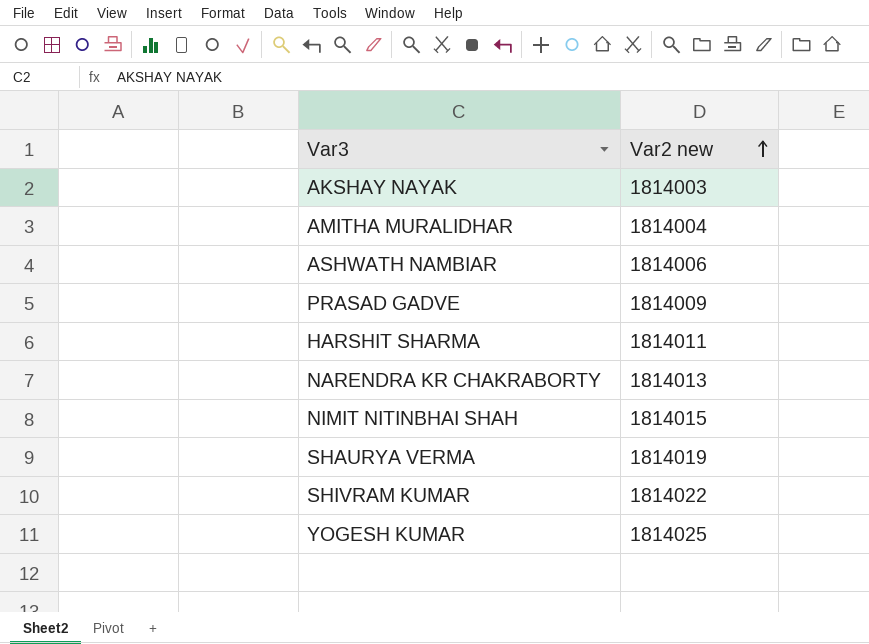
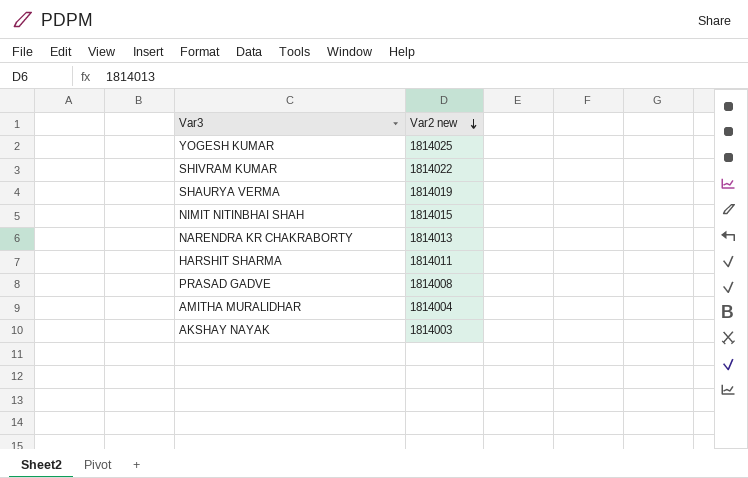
row order: Var2 new ascending -> Var2 new descending
row ASHWATH NAMBIAR: 1814006 -> none
PRASAD GADVE | Var2 new: 1814009 -> 1814008

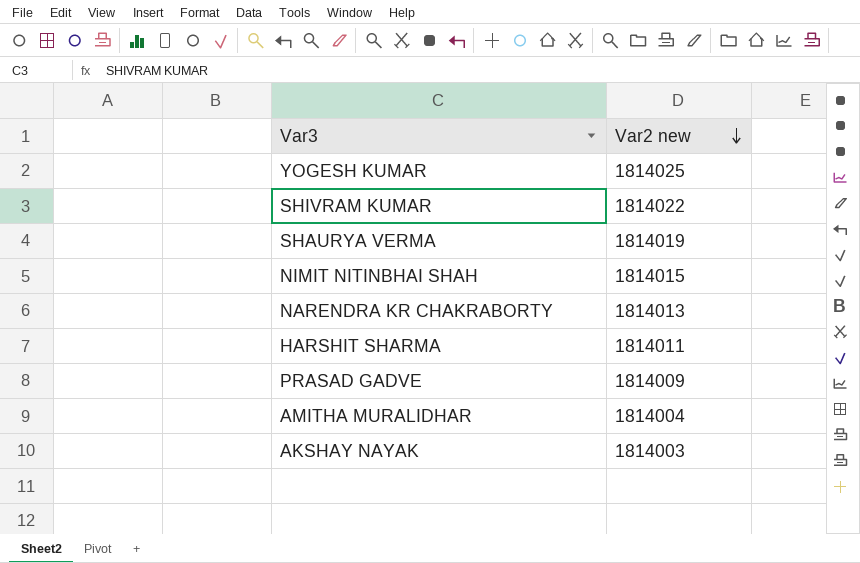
PRASAD GADVE | Var2 new: 1814008 -> 1814009

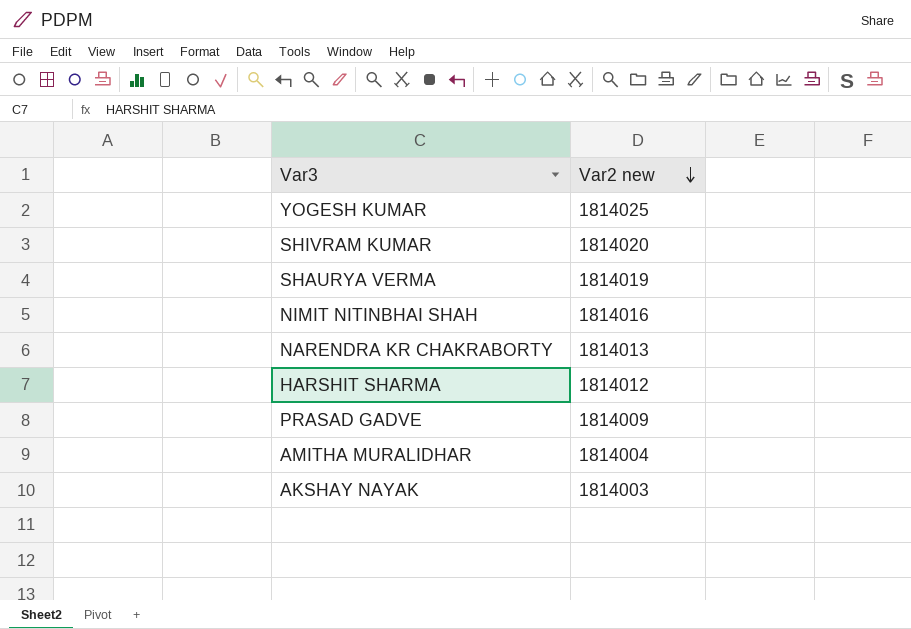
SHIVRAM KUMAR | Var2 new: 1814022 -> 1814020
NIMIT NITINBHAI SHAH | Var2 new: 1814015 -> 1814016
HARSHIT SHARMA | Var2 new: 1814011 -> 1814012

